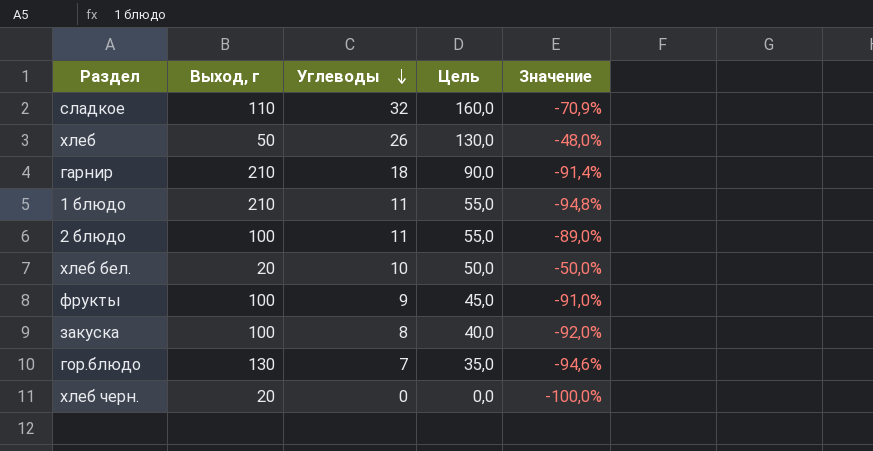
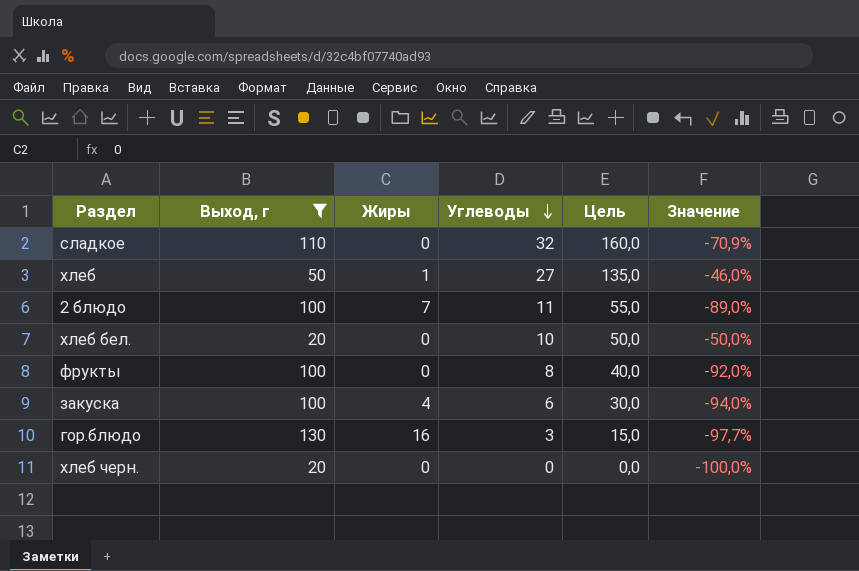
filter: none -> Выход, г != 210
column Жиры | position: none -> 3
хлеб | Углеводы: 26 -> 27
хлеб | Цель: 130,0 -> 135,0
хлеб | Значение: -48,0% -> -46,0%
фрукты | Углеводы: 9 -> 8
фрукты | Цель: 45,0 -> 40,0
фрукты | Значение: -91,0% -> -92,0%
закуска | Углеводы: 8 -> 6
закуска | Цель: 40,0 -> 30,0
закуска | Значение: -92,0% -> -94,0%
гор.блюдо | Углеводы: 7 -> 3
гор.блюдо | Цель: 35,0 -> 15,0
гор.блюдо | Значение: -94,6% -> -97,7%

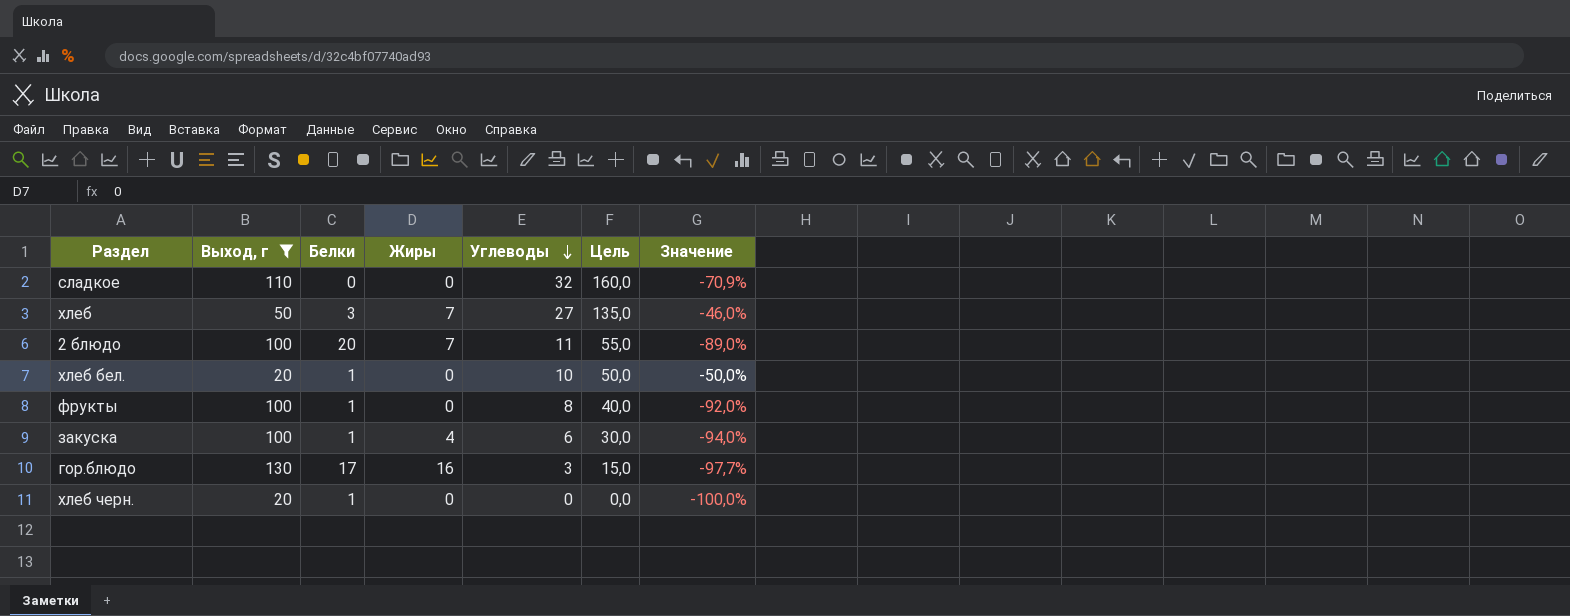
column Белки | position: none -> 3
хлеб | Жиры: 1 -> 7

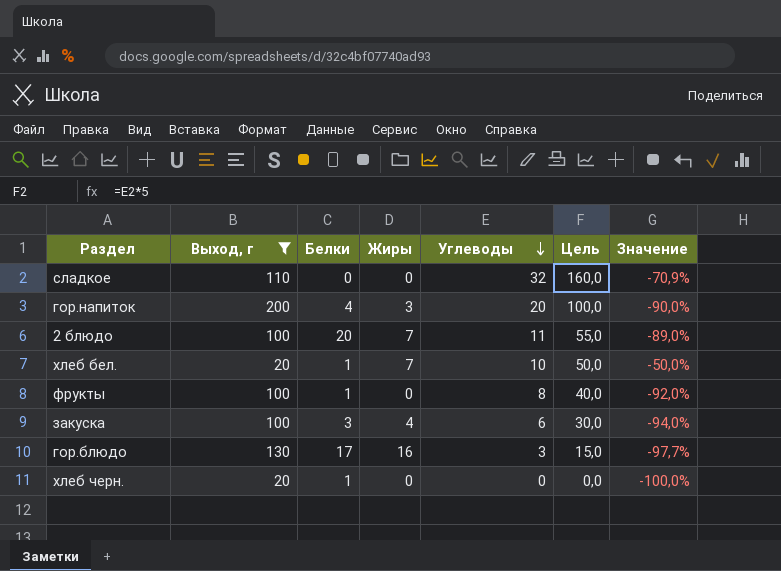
row хлеб: 50 | 3 | 7 | 27 | 135,0 | -46,0% -> none
row гор.напиток: none -> 200 | 4 | 3 | 20 | 100,0 | -90,0%
хлеб бел. | Жиры: 0 -> 7
закуска | Белки: 1 -> 3

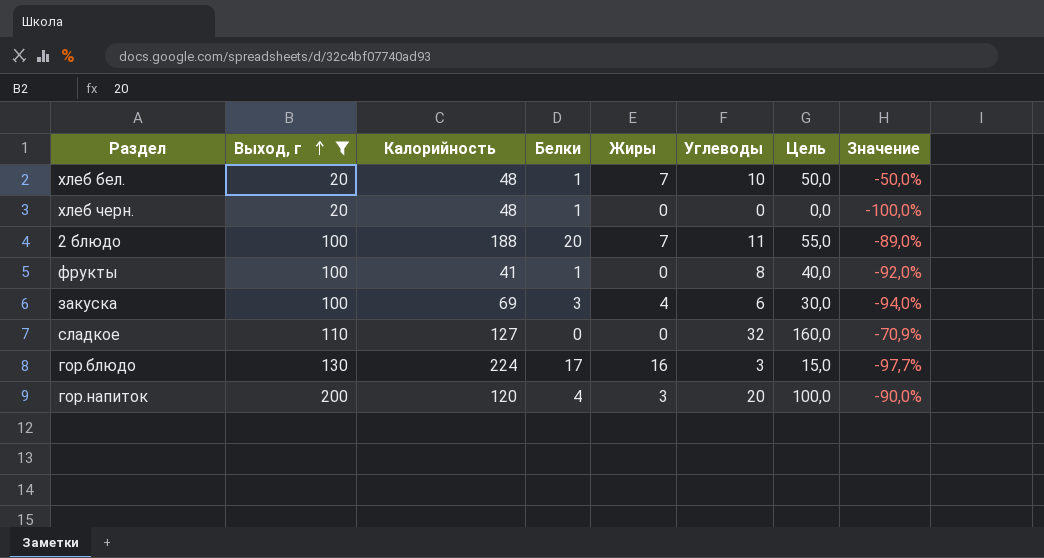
row order: Углеводы descending -> Выход, г ascending
column Калорийность | position: none -> 3

